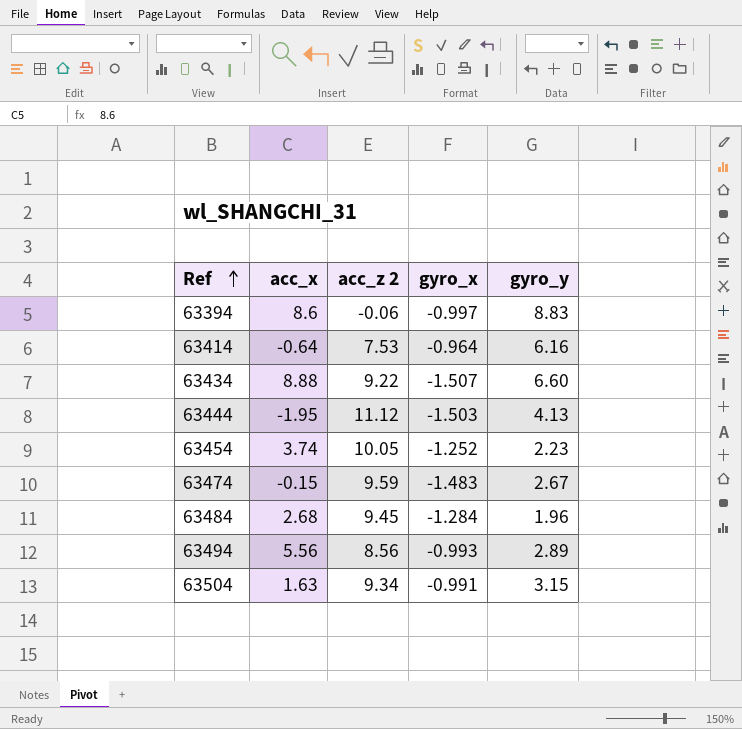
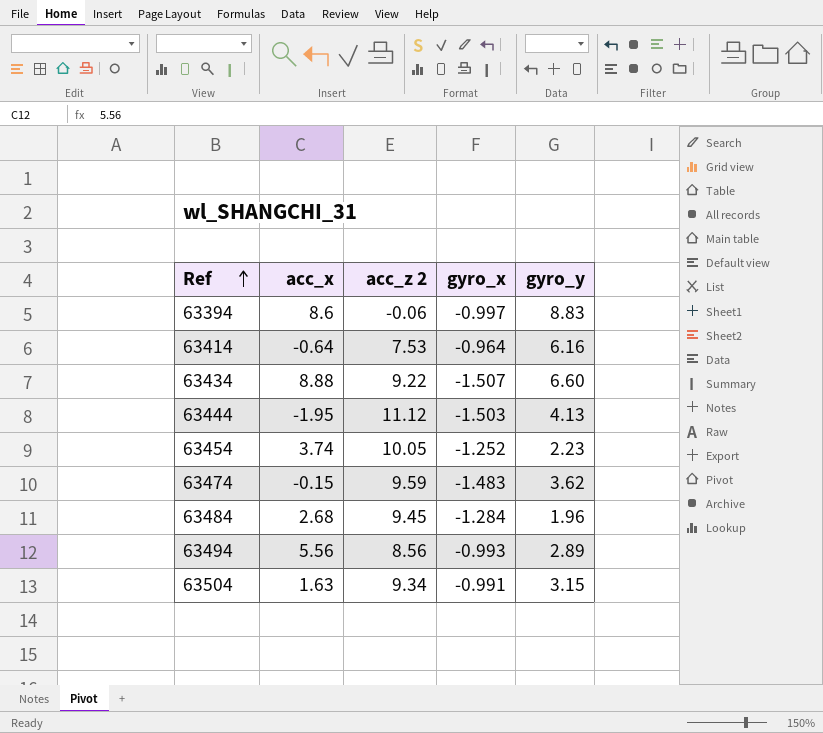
63474 | gyro_y: 2.67 -> 3.62

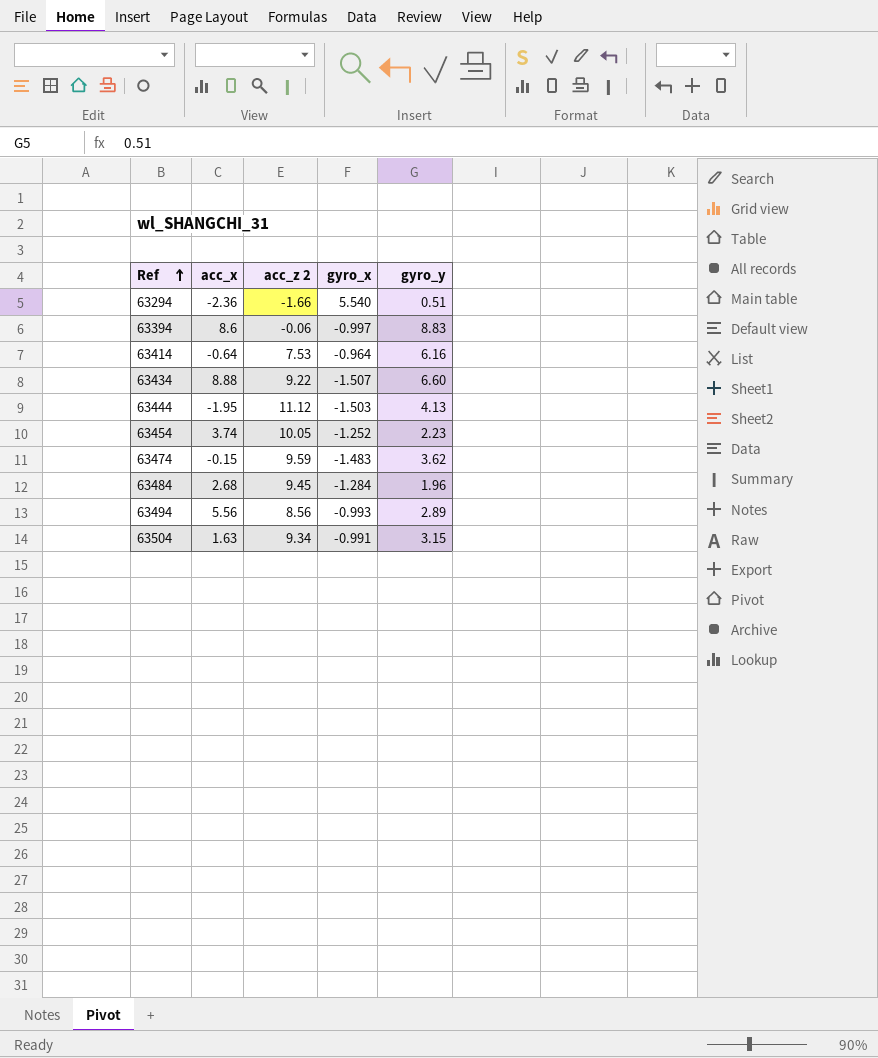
row 63294: none -> -2.36 | -1.66 | 5.540 | 0.51

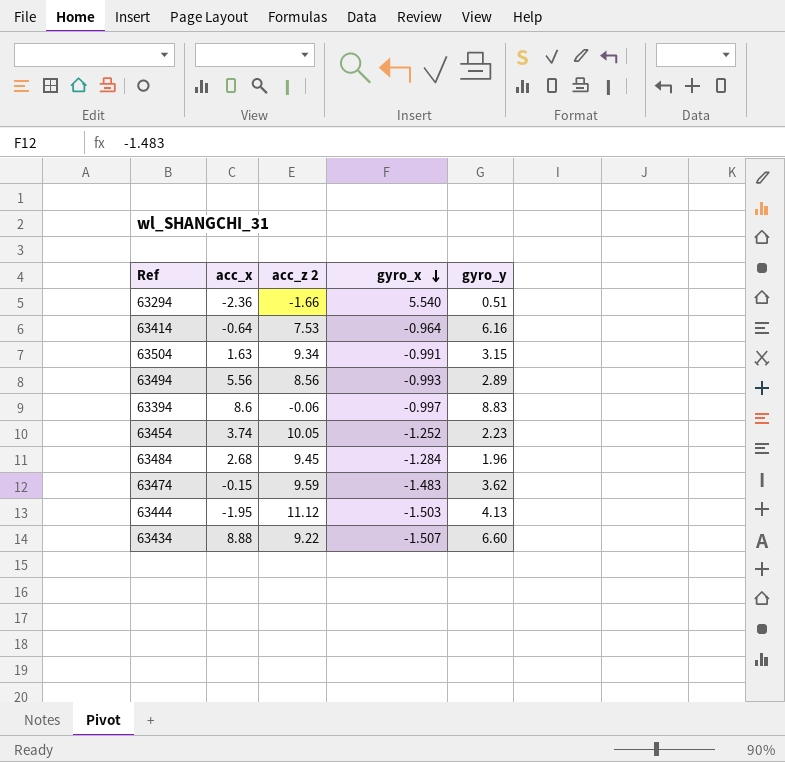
row order: Ref ascending -> gyro_x descending

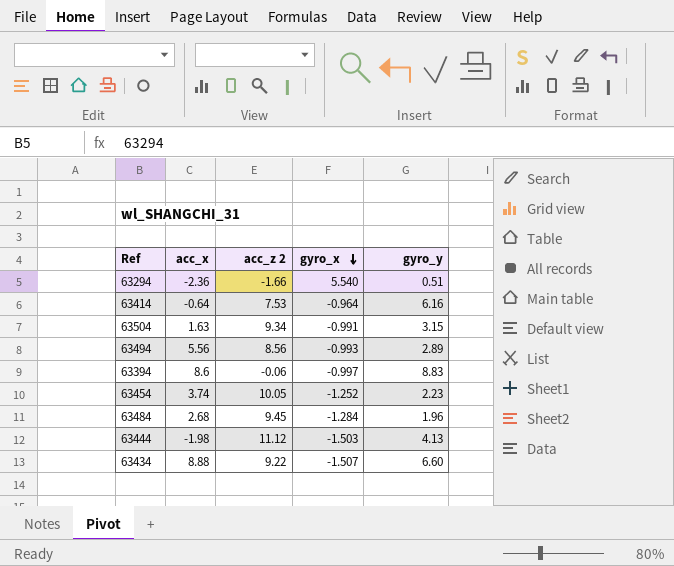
row 63474: -0.15 | 9.59 | -1.483 | 3.62 -> none
63444 | acc_x: -1.95 -> -1.98

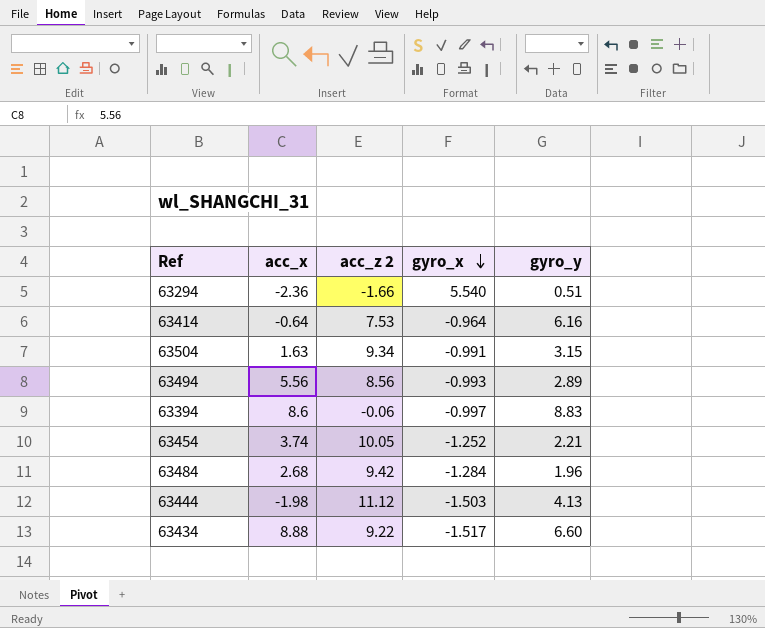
63454 | gyro_y: 2.23 -> 2.21
63484 | acc_z 2: 9.45 -> 9.42
63434 | gyro_x: -1.507 -> -1.517

